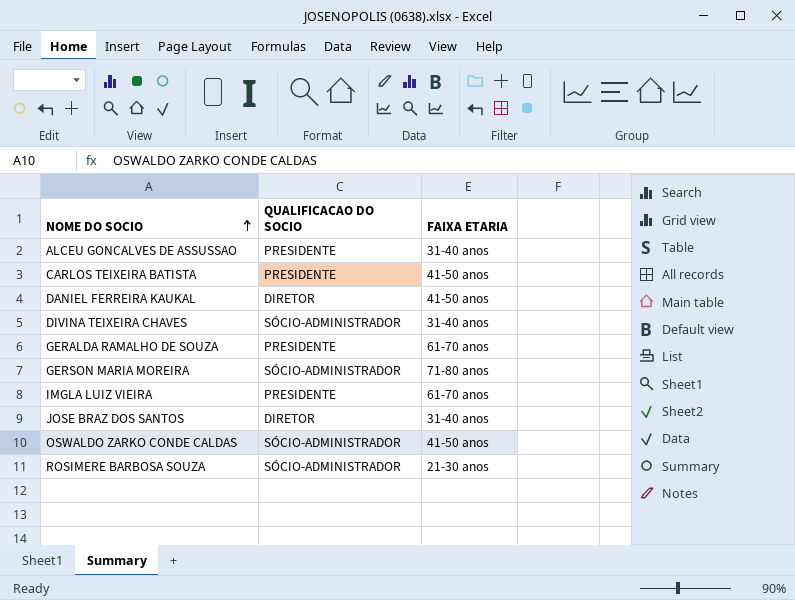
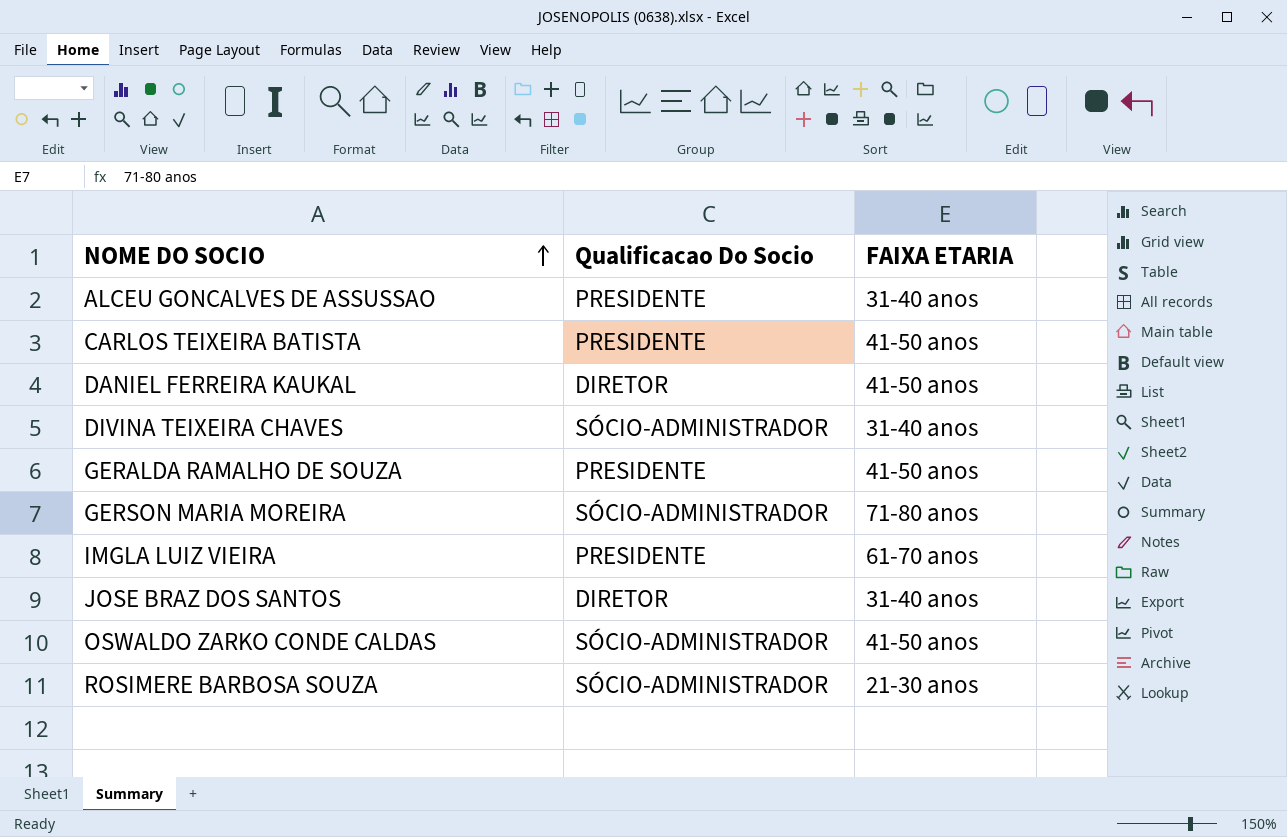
column name: QUALIFICACAO DO SOCIO -> Qualificacao Do Socio
GERALDA RAMALHO DE SOUZA | FAIXA ETARIA: 61-70 anos -> 41-50 anos

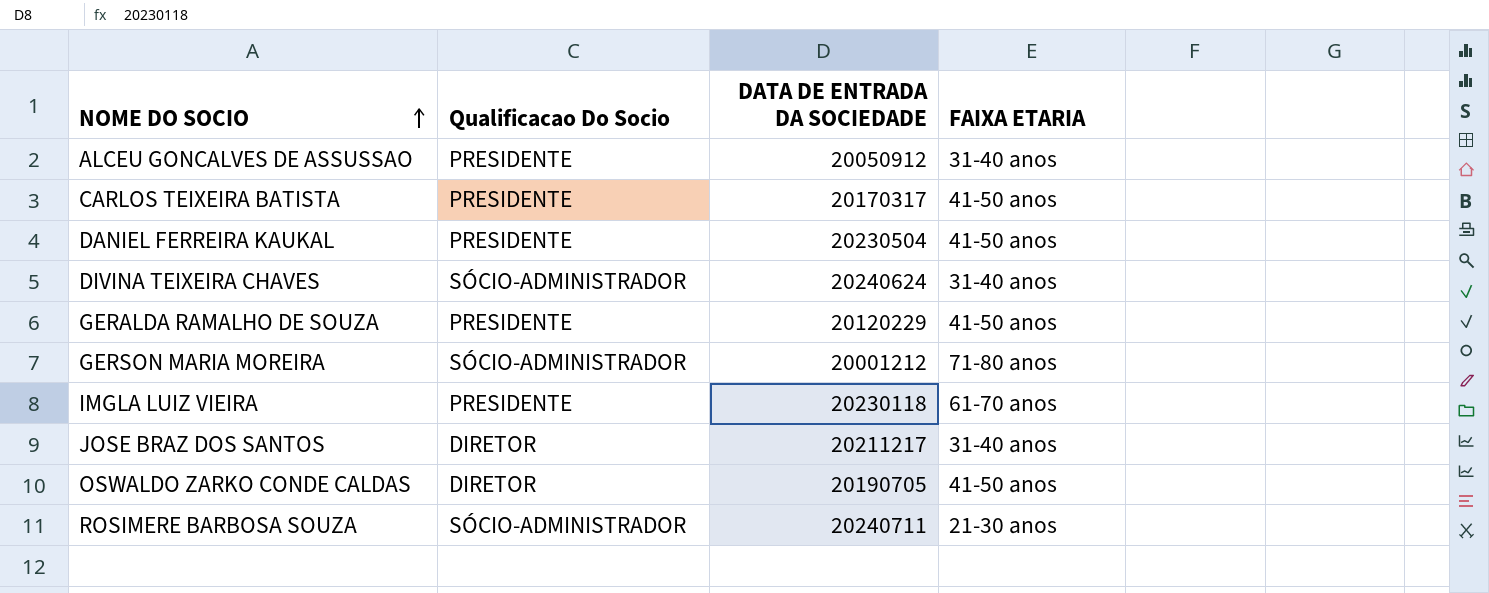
column DATA DE ENTRADA DA SOCIEDADE | position: none -> 3
DANIEL FERREIRA KAUKAL | Qualificacao Do Socio: DIRETOR -> PRESIDENTE
OSWALDO ZARKO CONDE CALDAS | Qualificacao Do Socio: SÓCIO-ADMINISTRADOR -> DIRETOR

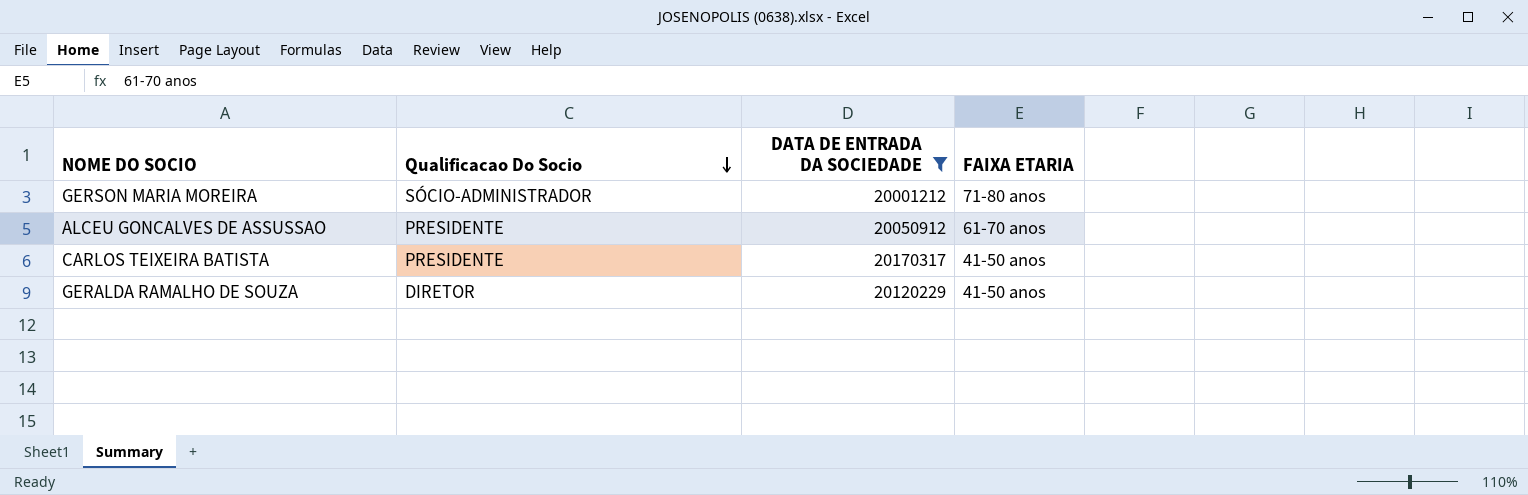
filter: none -> DATA DE ENTRADA DA SOCIEDADE <= 20170317
row order: NOME DO SOCIO ascending -> Qualificacao Do Socio descending
ALCEU GONCALVES DE ASSUSSAO | FAIXA ETARIA: 31-40 anos -> 61-70 anos
GERALDA RAMALHO DE SOUZA | Qualificacao Do Socio: PRESIDENTE -> DIRETOR

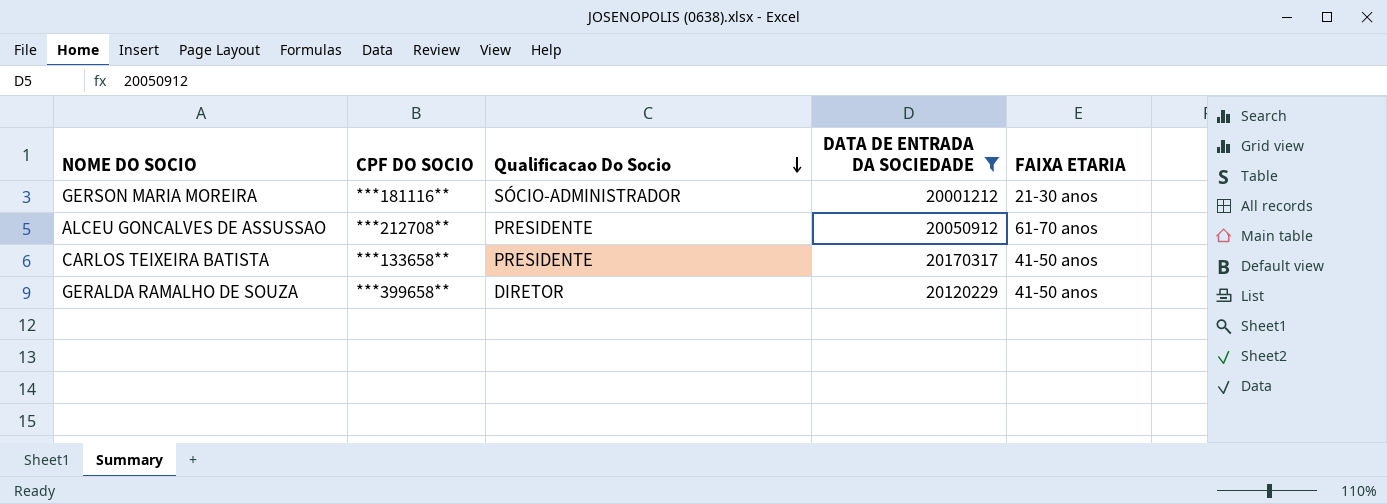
column CPF DO SOCIO | position: none -> 2
GERSON MARIA MOREIRA | FAIXA ETARIA: 71-80 anos -> 21-30 anos

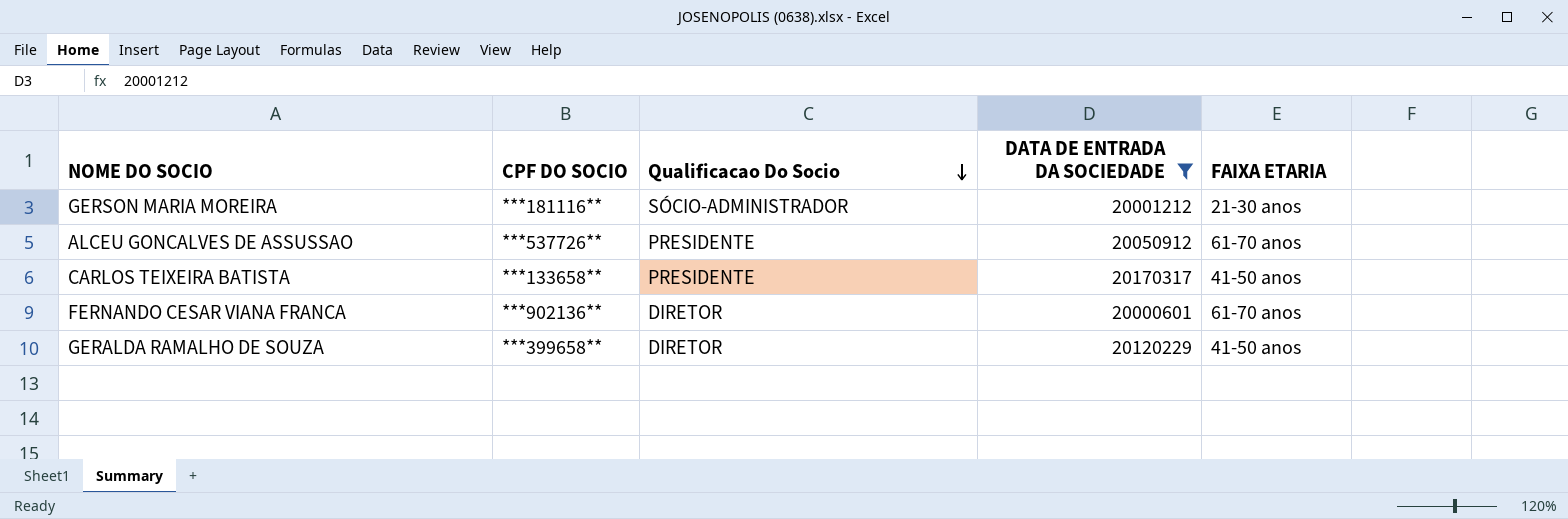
ALCEU GONCALVES DE ASSUSSAO | CPF DO SOCIO: ***212708** -> ***537726**
row FERNANDO CESAR VIANA FRANCA: none -> ***902136** | DIRETOR | 20000601 | 61-70 anos

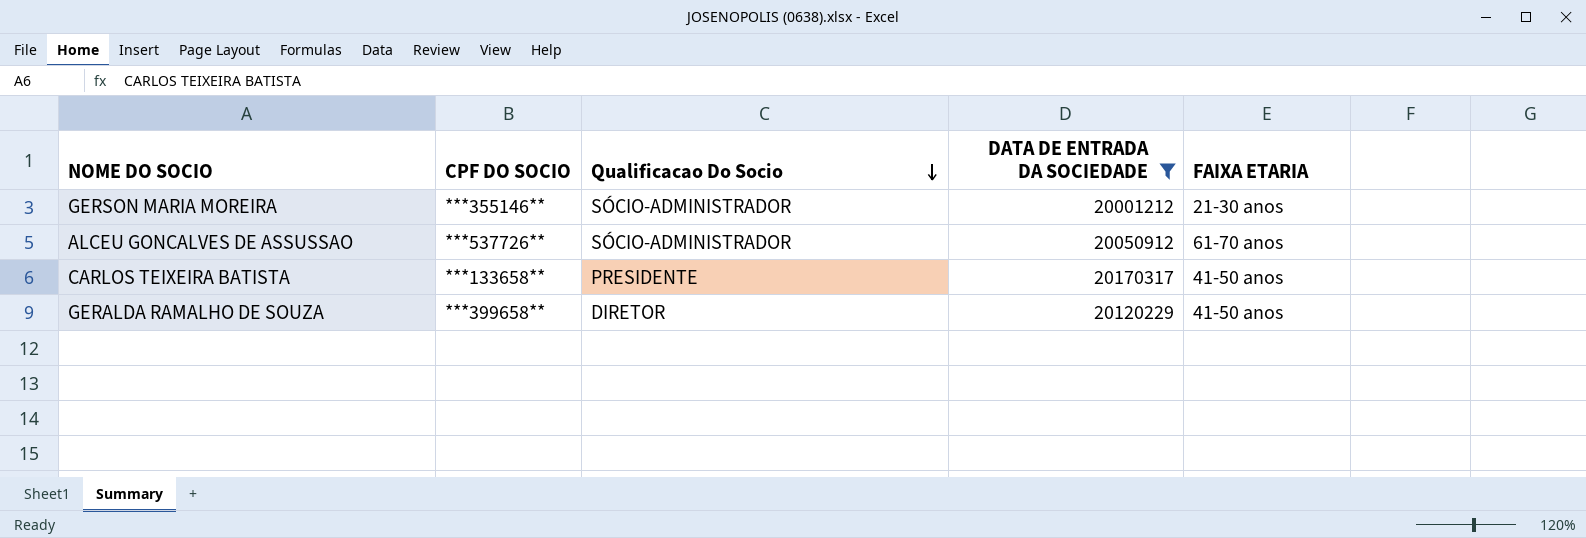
row FERNANDO CESAR VIANA FRANCA: ***902136** | DIRETOR | 20000601 | 61-70 anos -> none
GERSON MARIA MOREIRA | CPF DO SOCIO: ***181116** -> ***355146**
ALCEU GONCALVES DE ASSUSSAO | Qualificacao Do Socio: PRESIDENTE -> SÓCIO-ADMINISTRADOR

